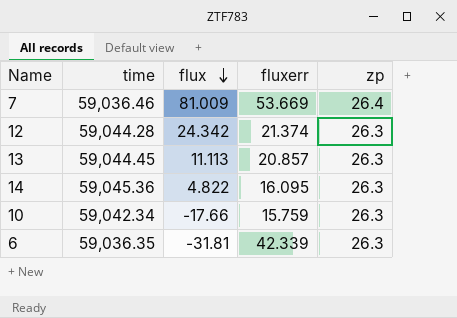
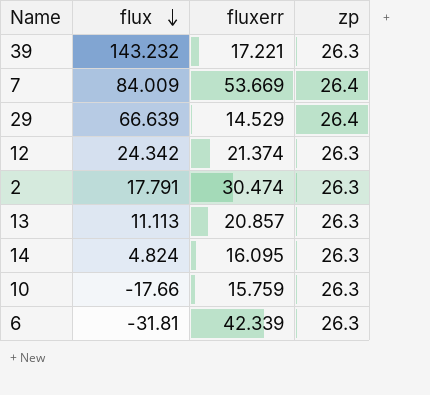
column time | position: 2 -> none
row 39: none -> 143.232 | 17.221 | 26.3
7 | flux: 81.009 -> 84.009
row 29: none -> 66.639 | 14.529 | 26.4
row 2: none -> 17.791 | 30.474 | 26.3
14 | flux: 4.822 -> 4.824

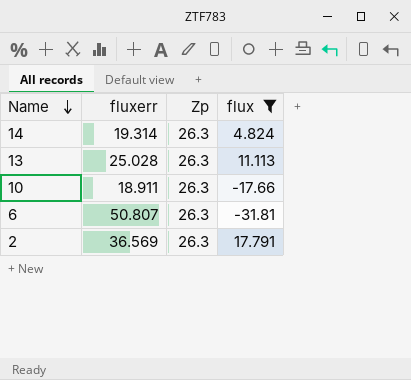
filter: none -> flux <= 17.791
row order: flux descending -> Name descending
column name: zp -> Zp
column flux | position: 2 -> 4
14 | fluxerr: 16.095 -> 19.314
13 | fluxerr: 20.857 -> 25.028
10 | fluxerr: 15.759 -> 18.911
6 | fluxerr: 42.339 -> 50.807
2 | fluxerr: 30.474 -> 36.569

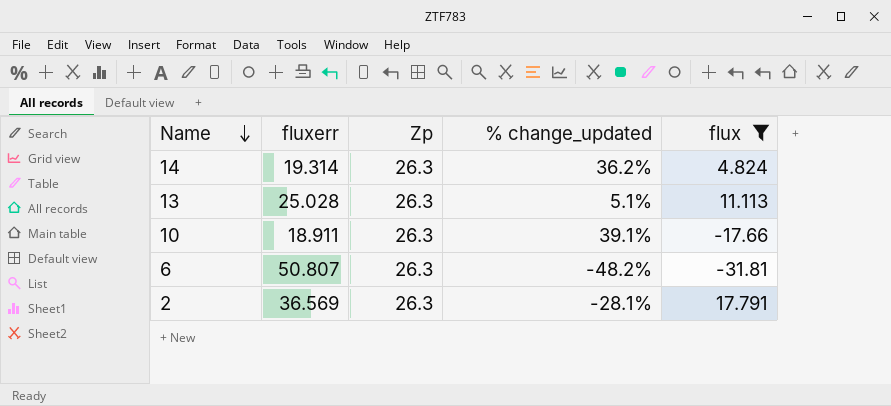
column % change_updated | formula: none -> ([Zp] - [fluxerr]) / [fluxerr]

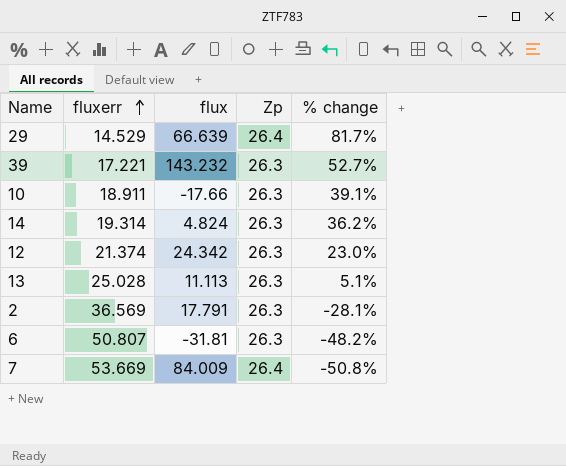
filter: flux <= 17.791 -> none
row order: Name descending -> fluxerr ascending
column flux | position: 5 -> 3
column name: % change_updated -> % change

